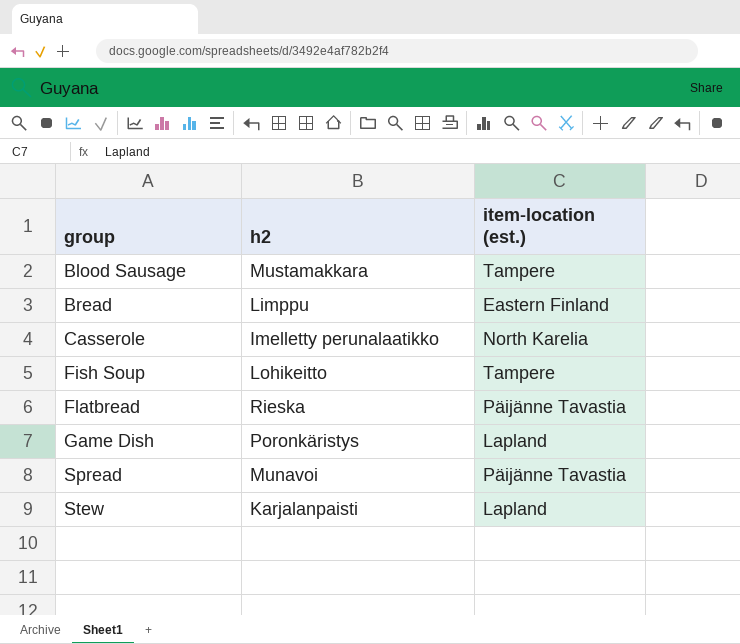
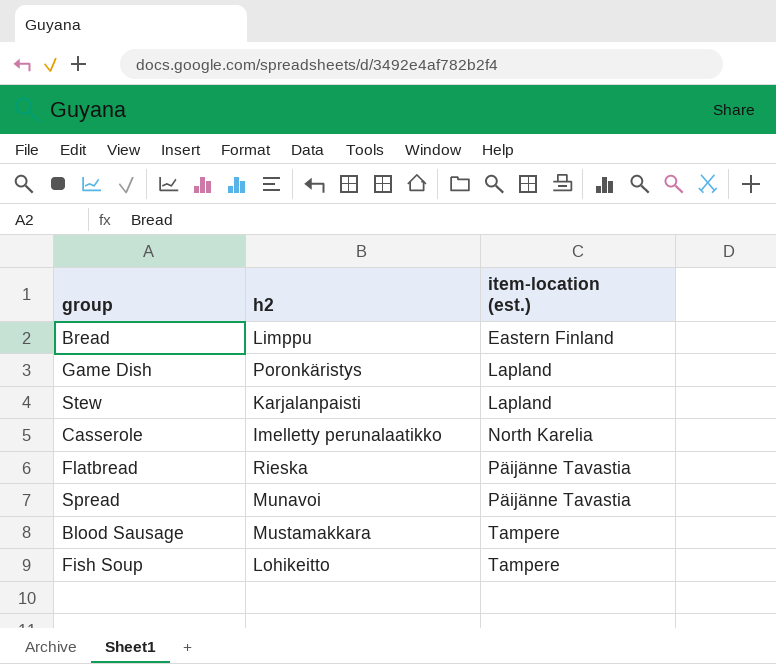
row order: group ascending -> item-location (est.) ascending

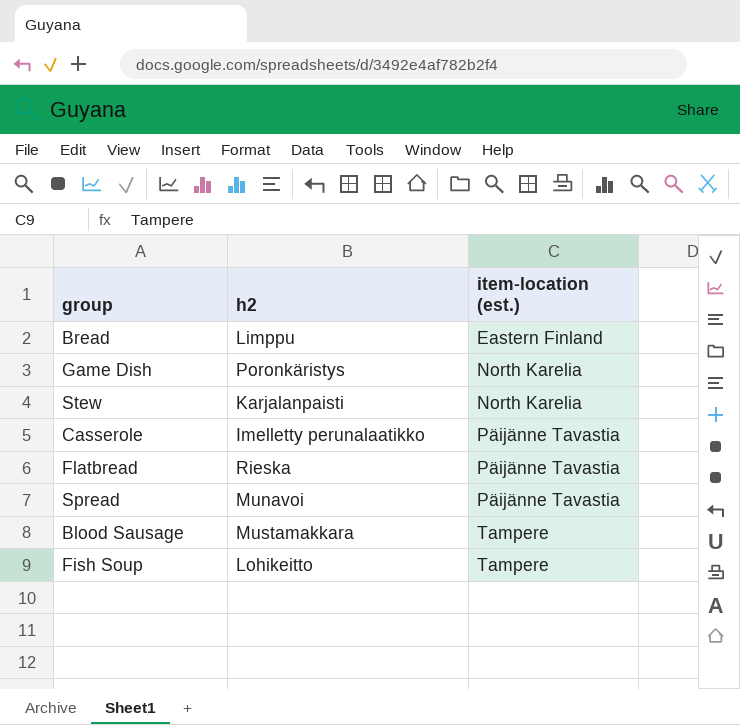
Game Dish | item-location (est.): Lapland -> North Karelia
Stew | item-location (est.): Lapland -> North Karelia
Casserole | item-location (est.): North Karelia -> Päijänne Tavastia

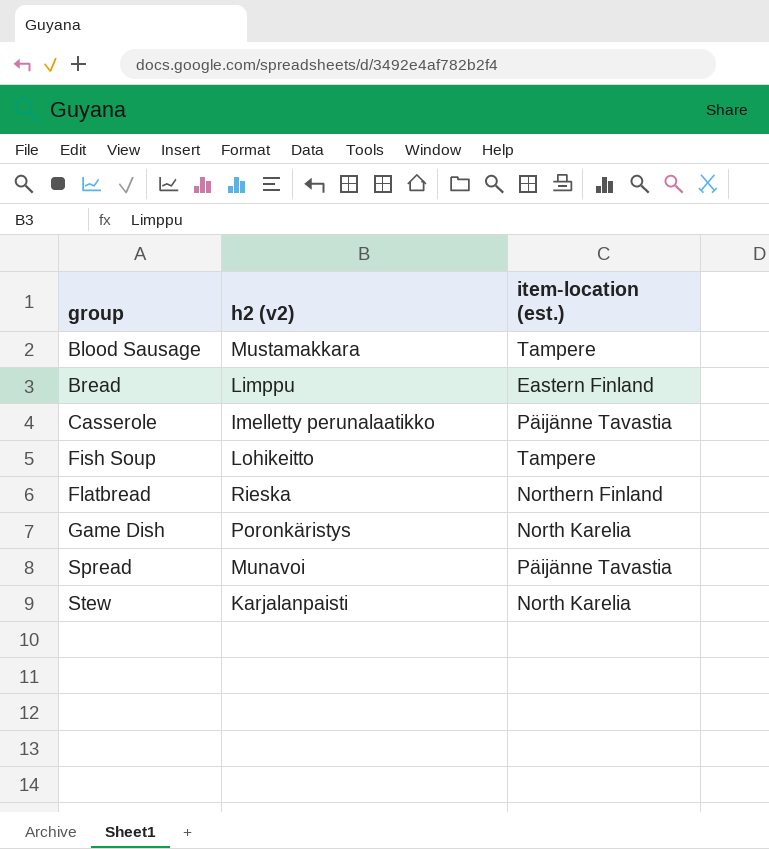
row order: item-location (est.) ascending -> group ascending
column name: h2 -> h2 (v2)
Flatbread | item-location (est.): Päijänne Tavastia -> Northern Finland

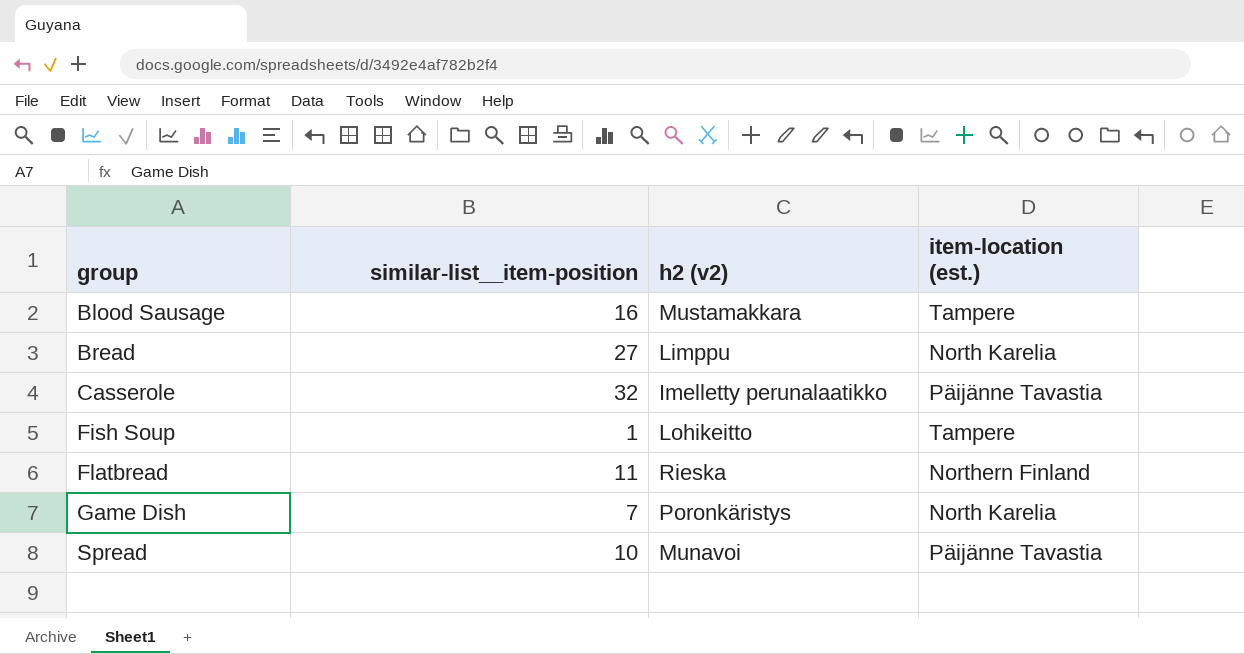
column similar-list__item-position | position: none -> 2
row Stew: Karjalanpaisti | North Karelia -> none
Bread | item-location (est.): Eastern Finland -> North Karelia

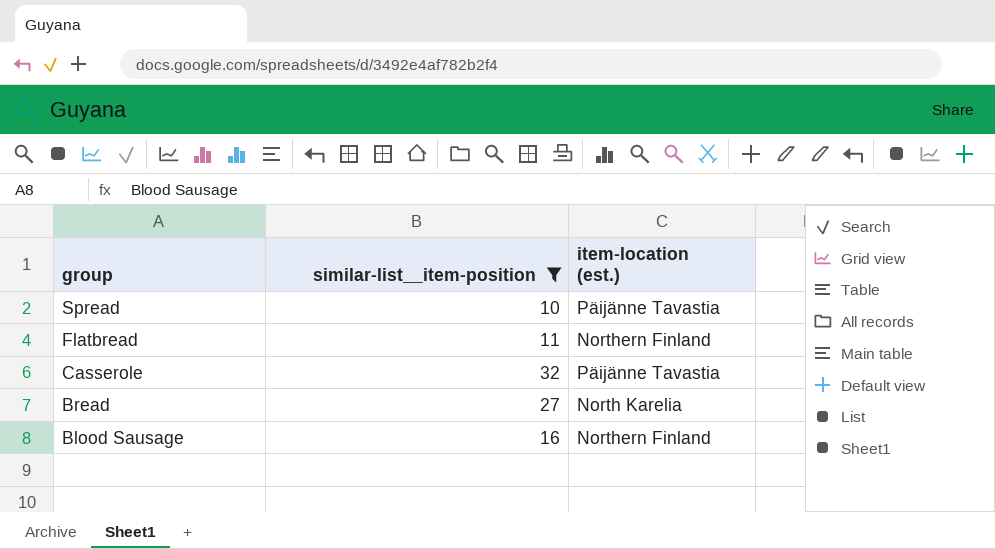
filter: none -> similar-list__item-position >= 10
row order: group ascending -> group descending
column h2 (v2) | position: 3 -> none
Blood Sausage | item-location (est.): Tampere -> Northern Finland

